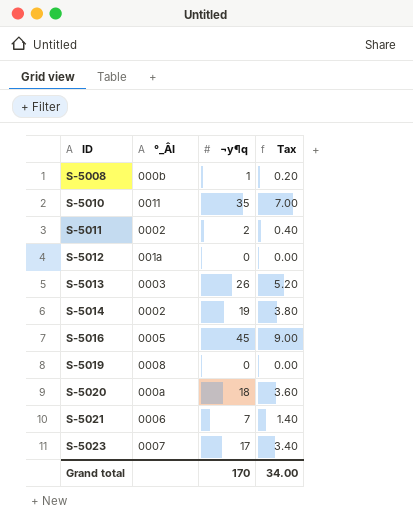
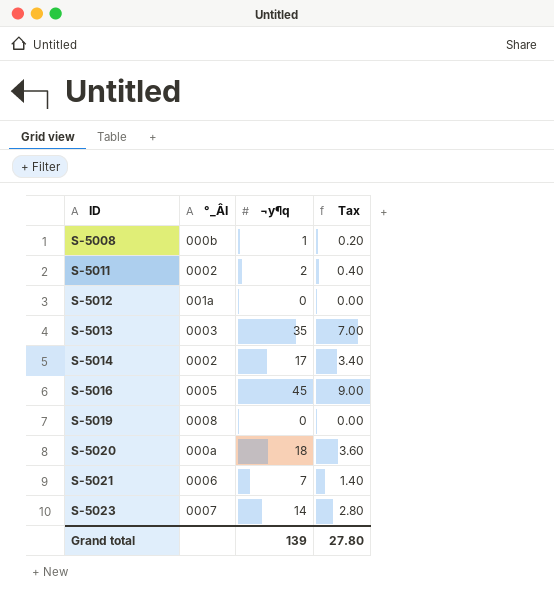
row S-5010: 0011 | 35 | 7.00 -> none
S-5013 | ¬y¶q: 26 -> 35
S-5013 | Tax: 5.20 -> 7.00
S-5014 | ¬y¶q: 19 -> 17
S-5014 | Tax: 3.80 -> 3.40
S-5023 | ¬y¶q: 17 -> 14
S-5023 | Tax: 3.40 -> 2.80
Grand total | ¬y¶q: 170 -> 139
Grand total | Tax: 34.00 -> 27.80

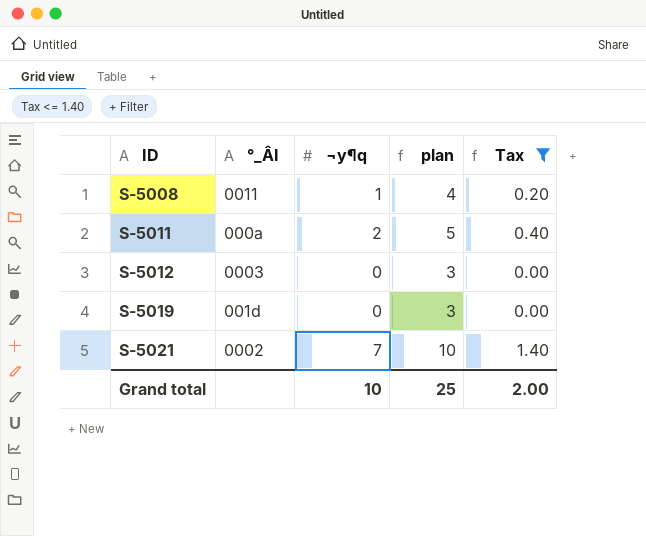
filter: none -> Tax <= 1.40
column plan | formula: none -> [¬y¶q] + 3
S-5008 | °_ÂI: 000b -> 0011
S-5011 | °_ÂI: 0002 -> 000a
S-5012 | °_ÂI: 001a -> 0003
S-5019 | °_ÂI: 0008 -> 001d
S-5021 | °_ÂI: 0006 -> 0002
Grand total | ¬y¶q: 139 -> 10
Grand total | Tax: 27.80 -> 2.00

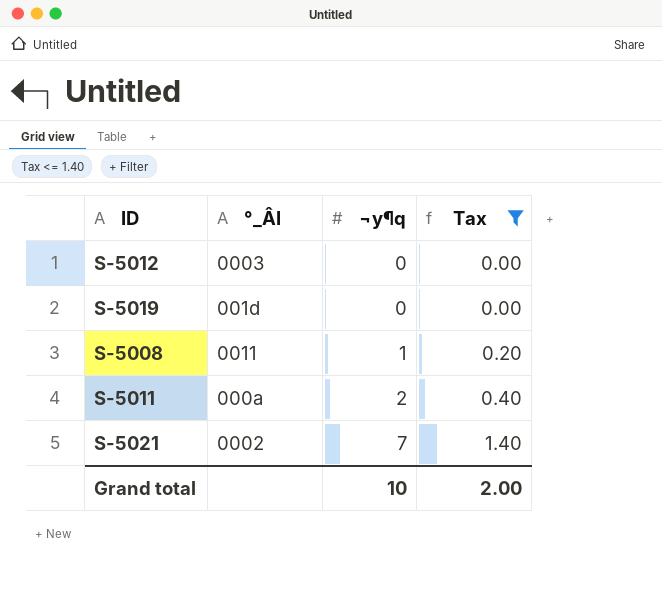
row order: ID ascending -> ¬y¶q ascending
column plan | formula: [¬y¶q] + 3 -> none

